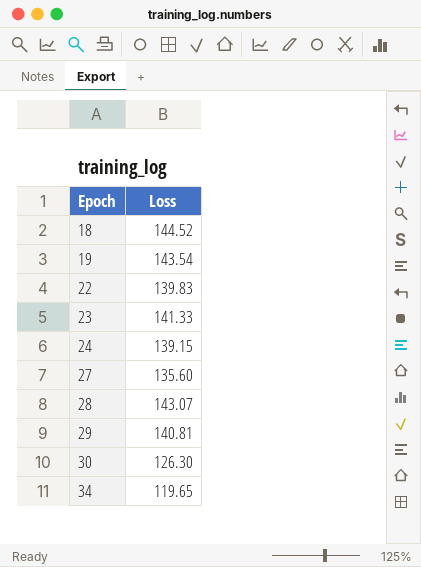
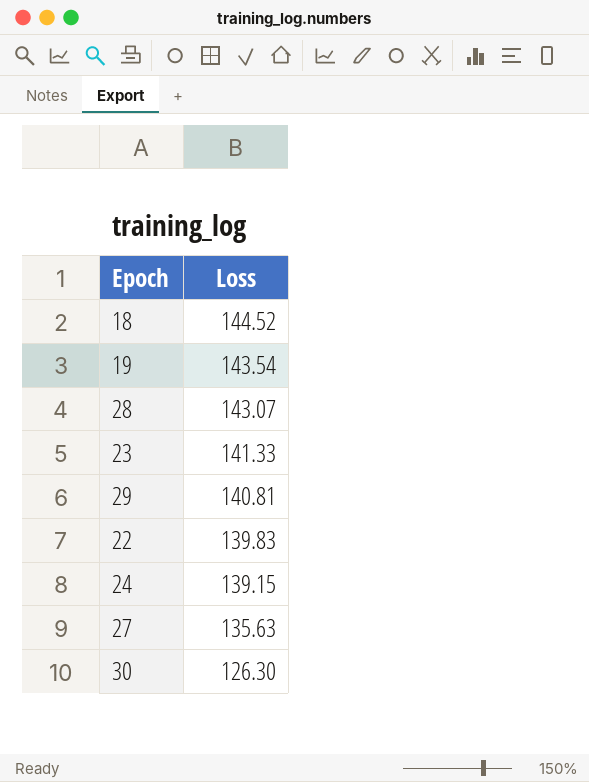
row order: Epoch ascending -> Loss descending
row 34: 119.65 -> none
27 | Loss: 135.60 -> 135.63

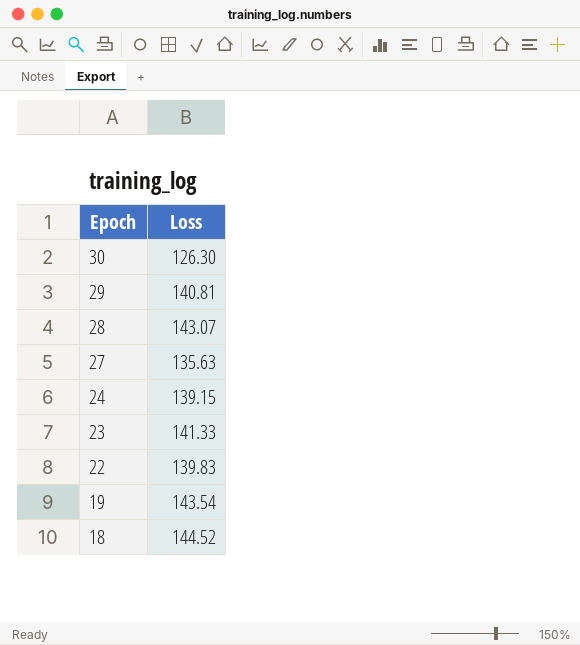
row order: Loss descending -> Epoch descending

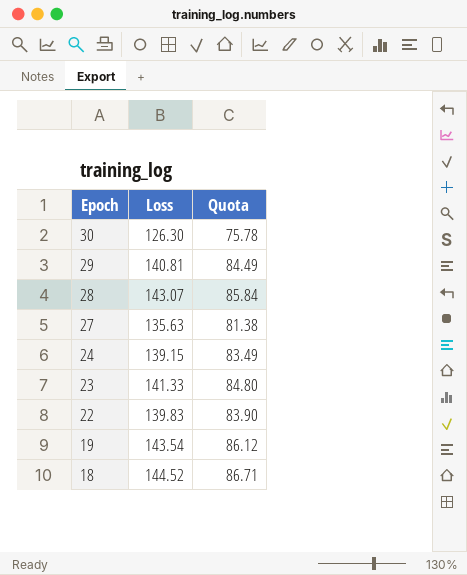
column Quota | formula: none -> [Loss] * 0.6

